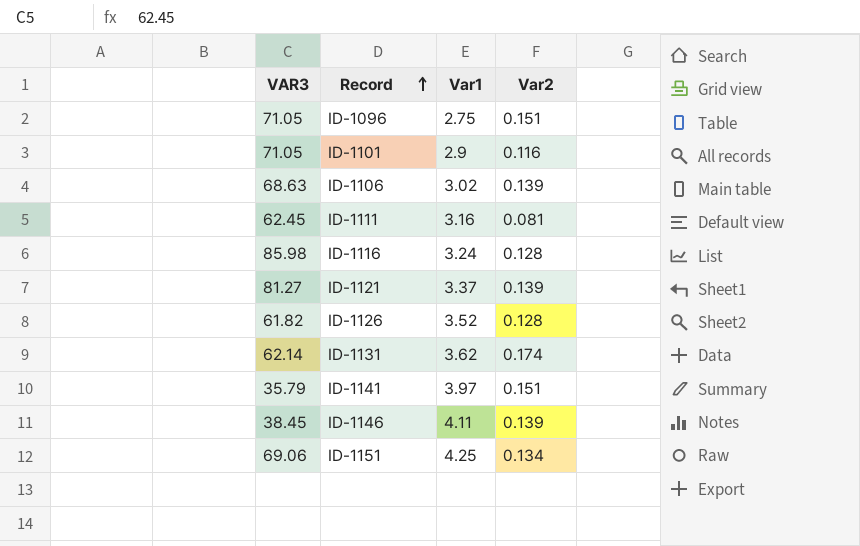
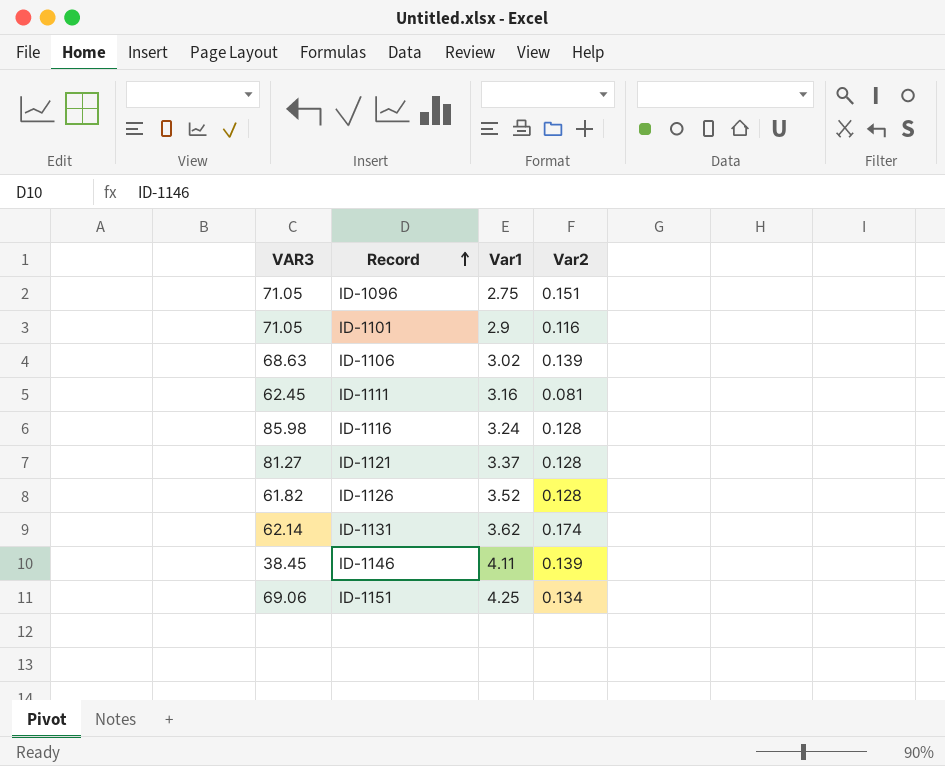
row ID-1141: 35.79 | 3.97 | 0.151 -> none
ID-1121 | Var2: 0.139 -> 0.128

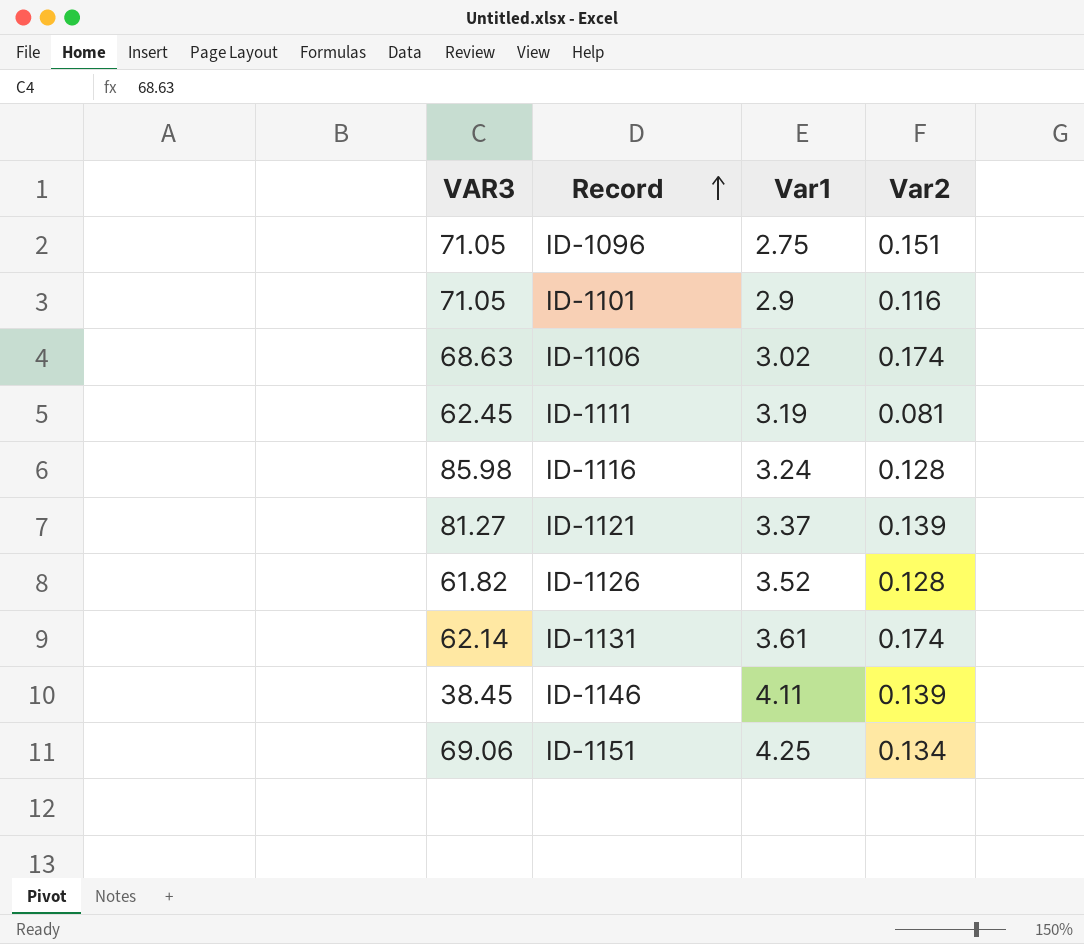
ID-1106 | Var2: 0.139 -> 0.174
ID-1111 | Var1: 3.16 -> 3.19
ID-1121 | Var2: 0.128 -> 0.139
ID-1131 | Var1: 3.62 -> 3.61

